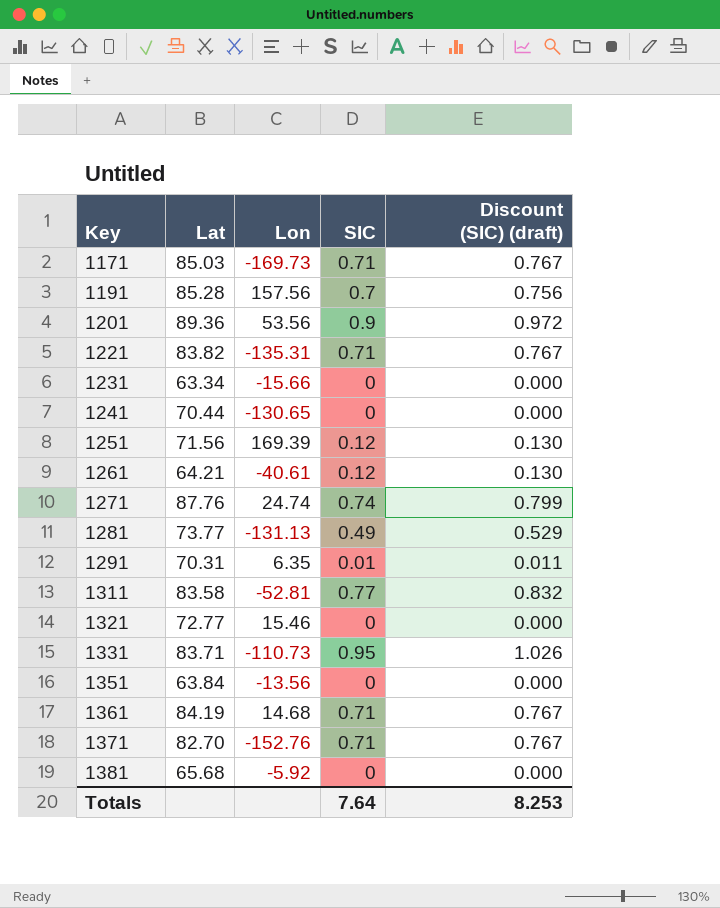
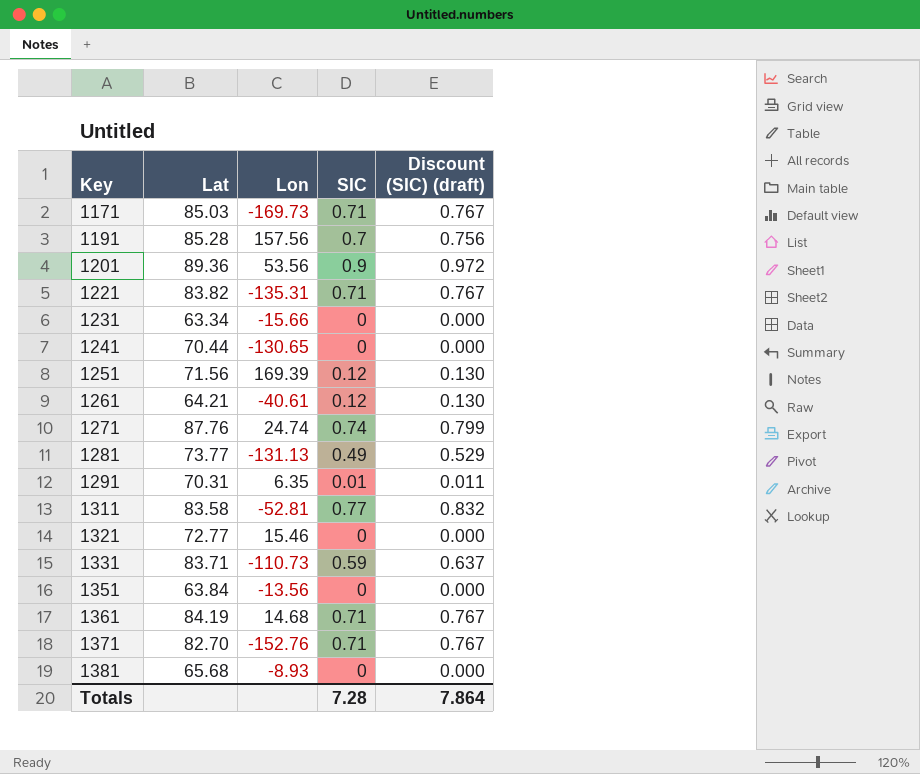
1331 | SIC: 0.95 -> 0.59
1331 | Discount (SIC) (draft): 1.026 -> 0.637
1381 | Lon: -5.92 -> -8.93
Totals | SIC: 7.64 -> 7.28
Totals | Discount (SIC) (draft): 8.253 -> 7.864

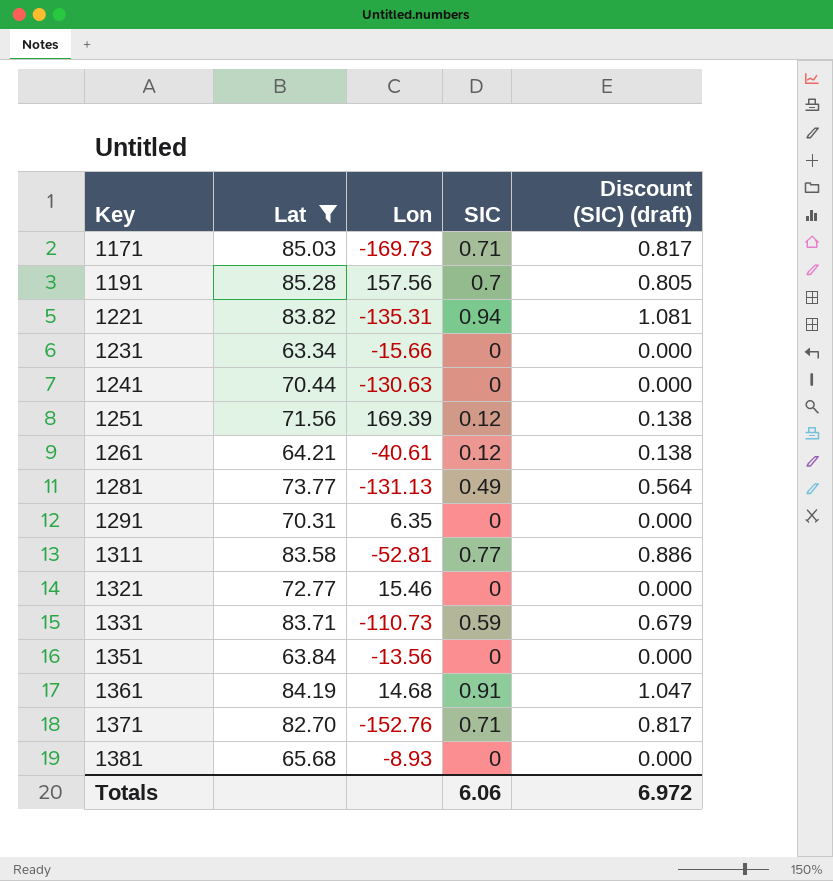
filter: none -> Lat <= 85.28
column Discount (SIC) (draft) | formula: [SIC] * 1.08 -> [SIC] * 1.15
1221 | SIC: 0.71 -> 0.94
1241 | Lon: -130.65 -> -130.63
1291 | SIC: 0.01 -> 0
1361 | SIC: 0.71 -> 0.91
Totals | SIC: 7.28 -> 6.06
Totals | Discount (SIC) (draft): 7.864 -> 6.972

